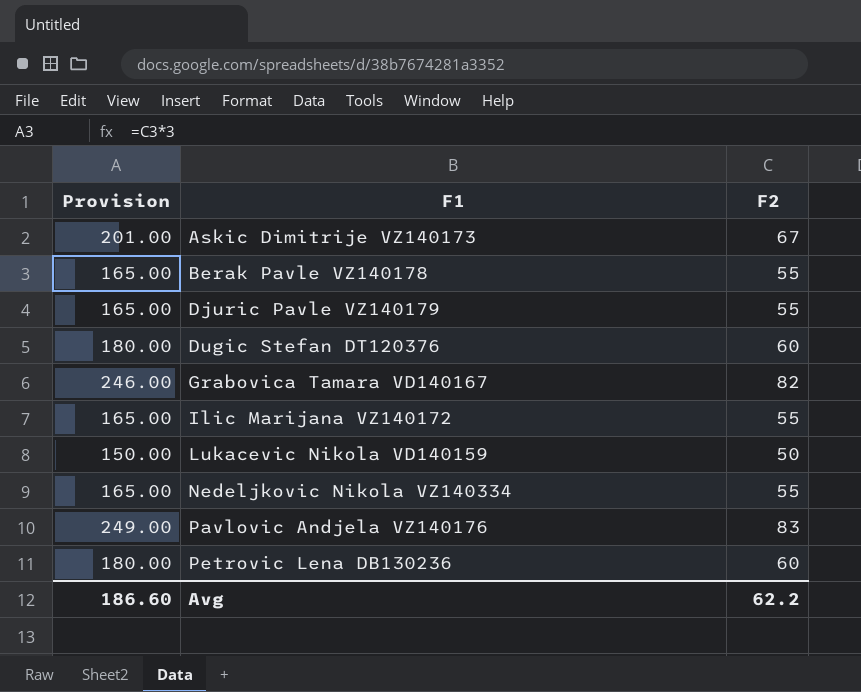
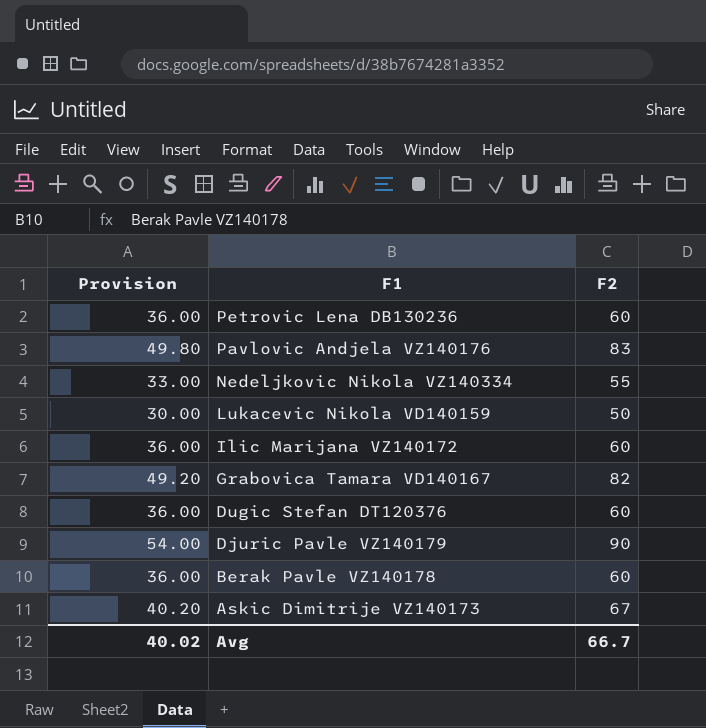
row order: F1 ascending -> F1 descending
column Provision | formula: [F2] * 3 -> [F2] * 0.6
Ilic Marijana VZ140172 | F2: 55 -> 60
Djuric Pavle VZ140179 | F2: 55 -> 90
Berak Pavle VZ140178 | F2: 55 -> 60
Avg | Provision: 186.60 -> 40.02
Avg | F2: 62.2 -> 66.7

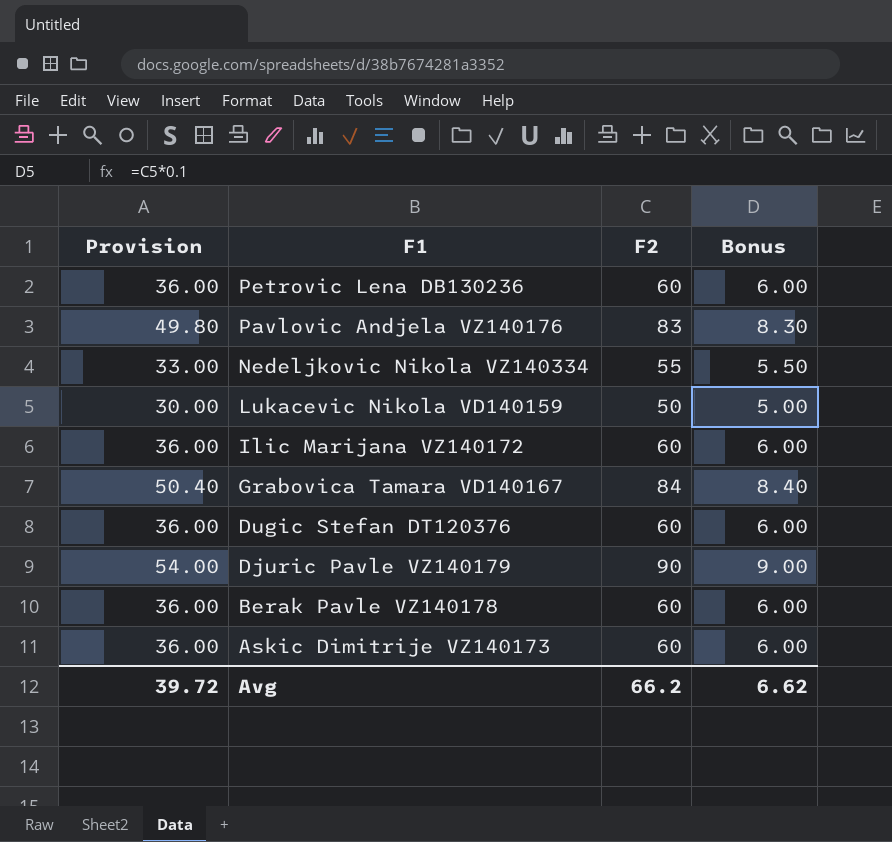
column Bonus | formula: none -> [F2] * 0.1
Grabovica Tamara VD140167 | Provision: 49.20 -> 50.40
Grabovica Tamara VD140167 | F2: 82 -> 84
Askic Dimitrije VZ140173 | Provision: 40.20 -> 36.00
Askic Dimitrije VZ140173 | F2: 67 -> 60
Avg | Provision: 40.02 -> 39.72
Avg | F2: 66.7 -> 66.2

